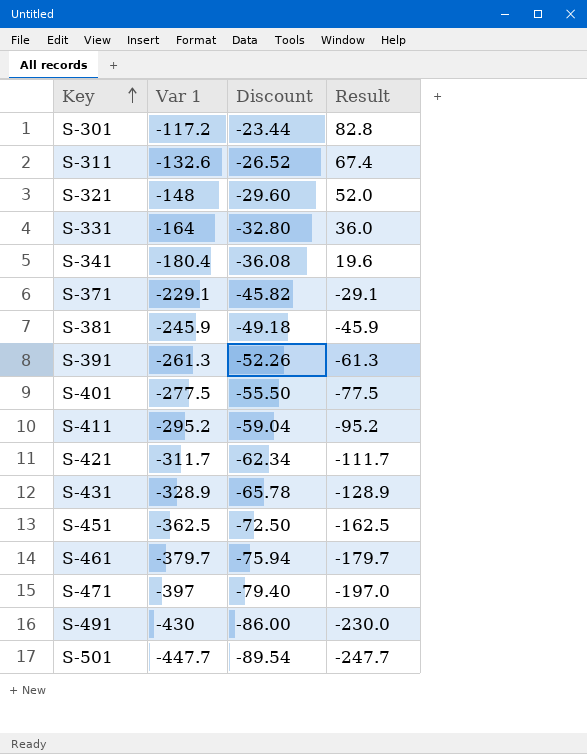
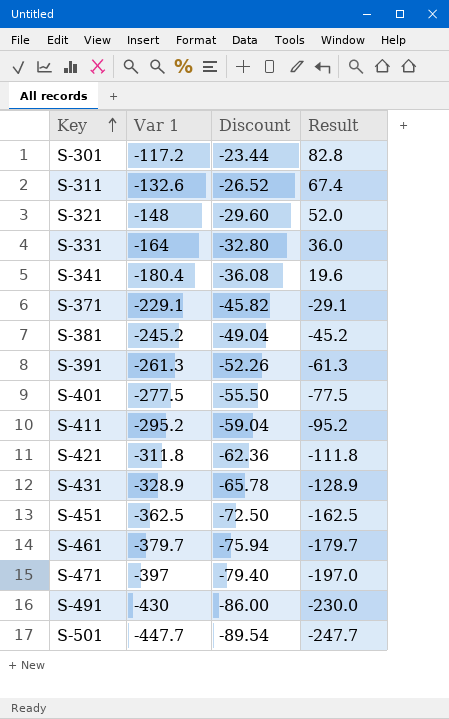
S-381 | Var 1: -245.9 -> -245.2
S-381 | Discount: -49.18 -> -49.04
S-381 | Result: -45.9 -> -45.2
S-421 | Var 1: -311.7 -> -311.8
S-421 | Discount: -62.34 -> -62.36
S-421 | Result: -111.7 -> -111.8

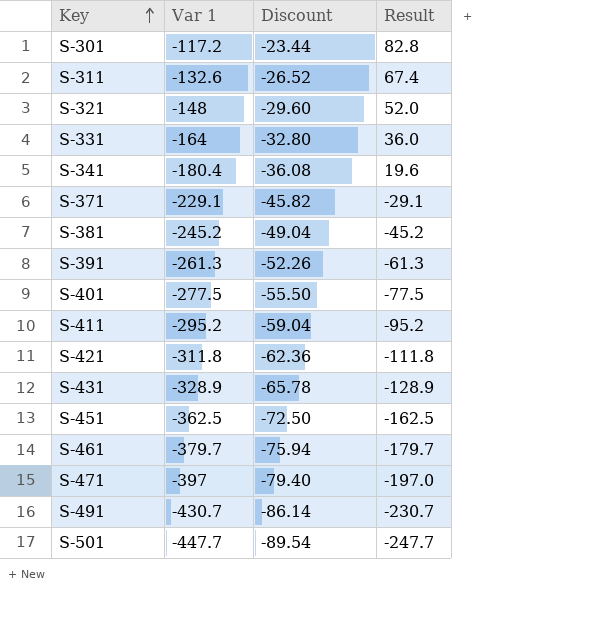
S-491 | Var 1: -430 -> -430.7
S-491 | Discount: -86.00 -> -86.14
S-491 | Result: -230.0 -> -230.7

